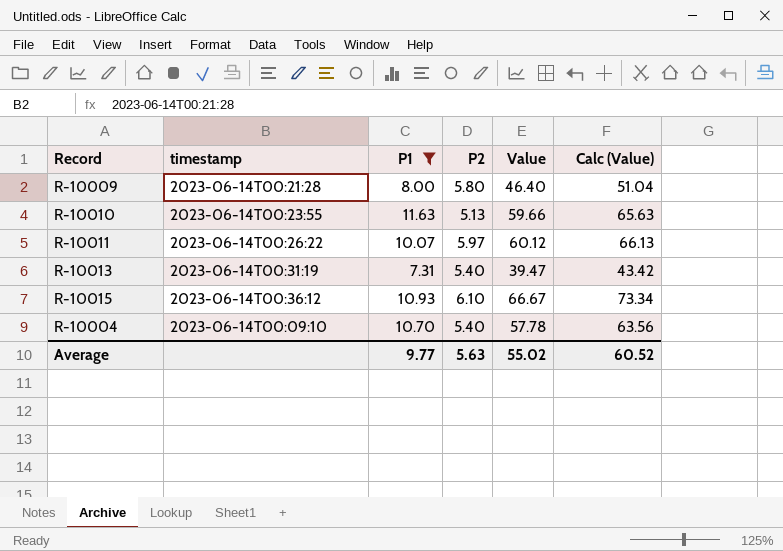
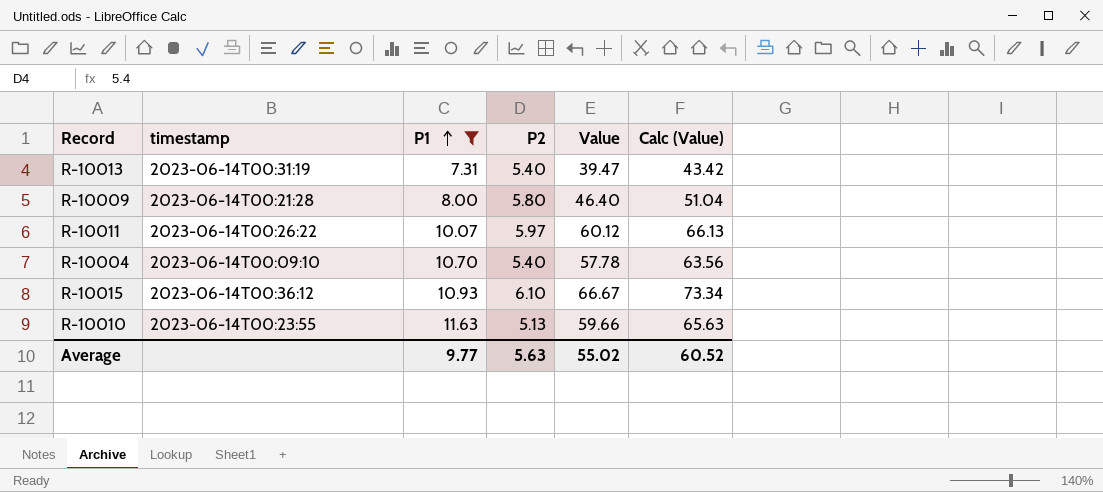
row order: none -> P1 ascending

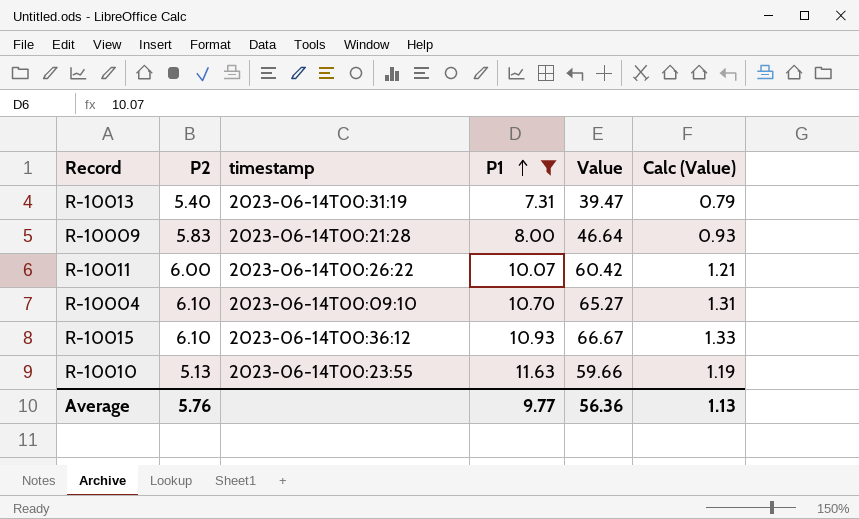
column P2 | position: 4 -> 2
column Calc (Value) | formula: [Value] * 1.1 -> [Value] * 0.02
R-10009 | P2: 5.80 -> 5.83
R-10009 | Value: 46.40 -> 46.64
R-10011 | P2: 5.97 -> 6.00
R-10011 | Value: 60.12 -> 60.42
R-10004 | P2: 5.40 -> 6.10
R-10004 | Value: 57.78 -> 65.27
Average | P2: 5.63 -> 5.76
Average | Value: 55.02 -> 56.36
Average | Calc (Value): 60.52 -> 1.13

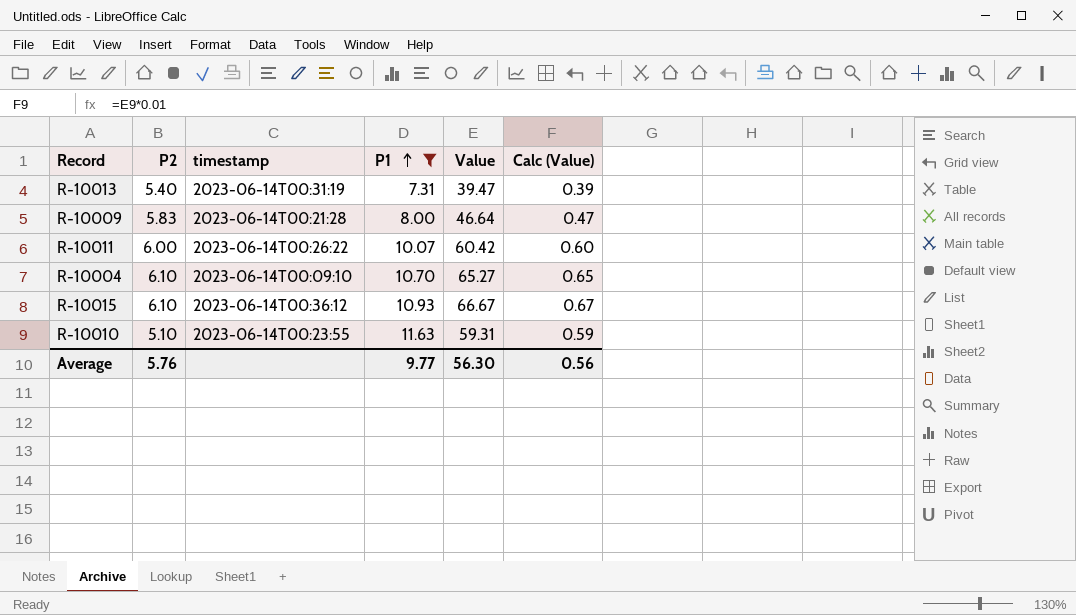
column Calc (Value) | formula: [Value] * 0.02 -> [Value] * 0.01
R-10010 | P2: 5.13 -> 5.10
R-10010 | Value: 59.66 -> 59.31
Average | Value: 56.36 -> 56.30
Average | Calc (Value): 1.13 -> 0.56

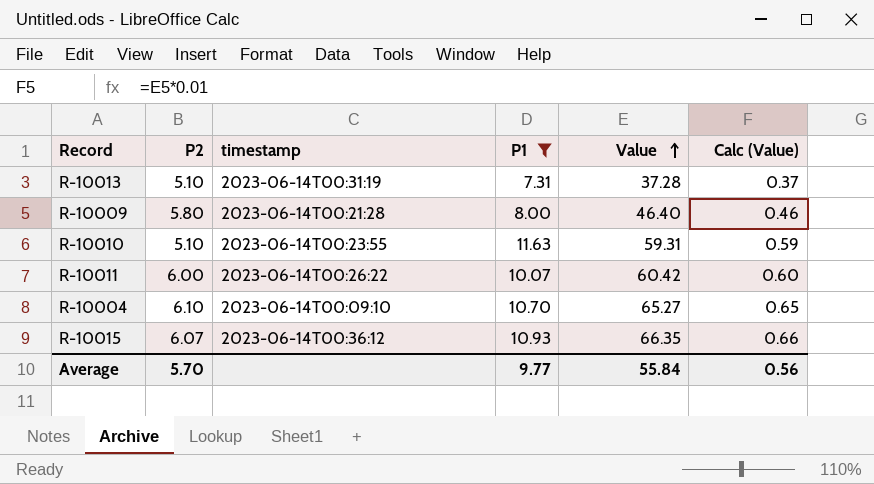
row order: P1 ascending -> Value ascending
R-10013 | P2: 5.40 -> 5.10
R-10013 | Value: 39.47 -> 37.28
R-10013 | Calc (Value): 0.39 -> 0.37
R-10009 | P2: 5.83 -> 5.80
R-10009 | Value: 46.64 -> 46.40
R-10009 | Calc (Value): 0.47 -> 0.46
R-10015 | P2: 6.10 -> 6.07
R-10015 | Value: 66.67 -> 66.35
R-10015 | Calc (Value): 0.67 -> 0.66
Average | P2: 5.76 -> 5.70
Average | Value: 56.30 -> 55.84

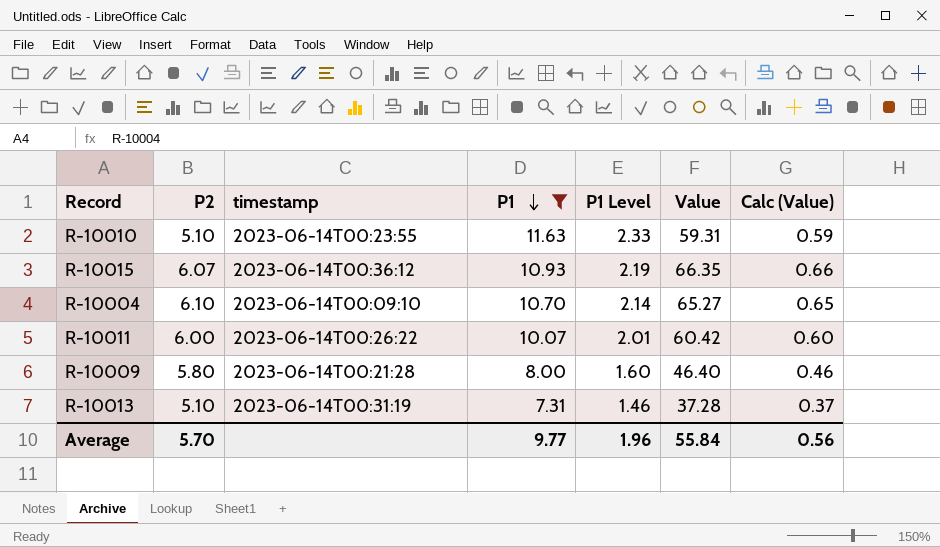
row order: Value ascending -> P1 descending
column P1 Level | formula: none -> [P1] * 0.2

